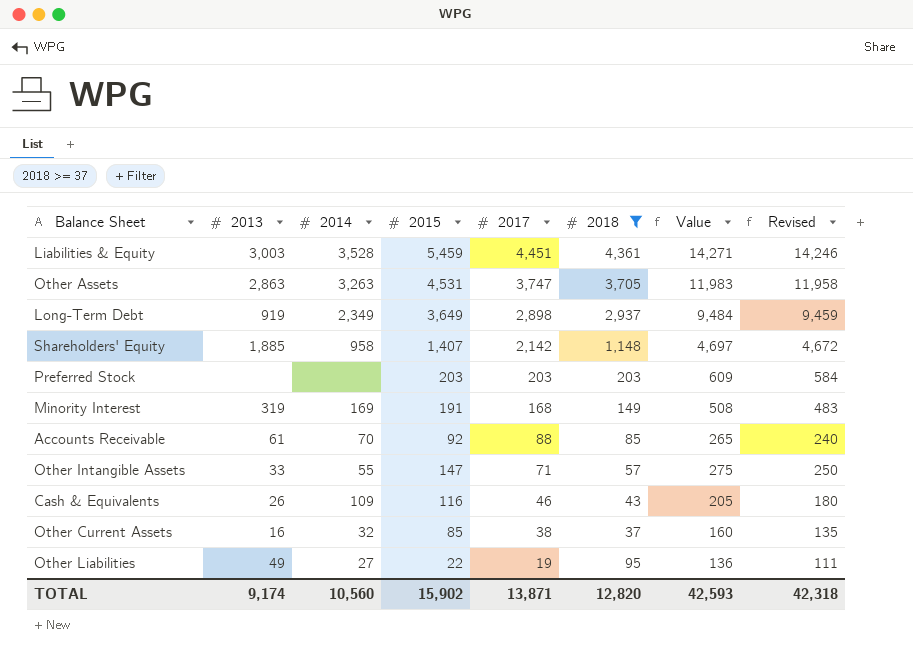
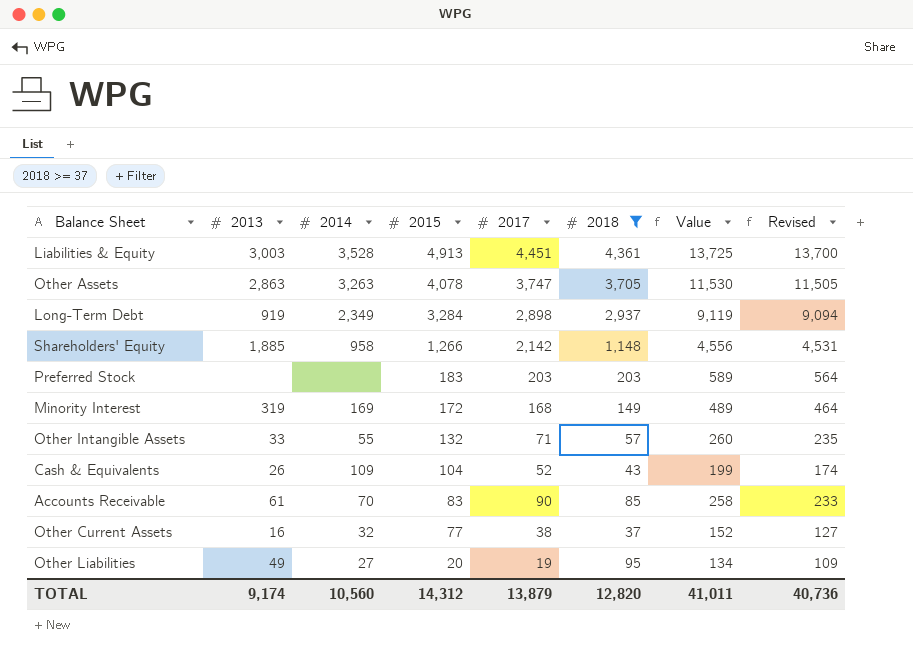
row order: 2017 descending -> 2015 descending
Liabilities & Equity | 2015: 5,459 -> 4,913
Liabilities & Equity | Value: 14,271 -> 13,725
Liabilities & Equity | Revised: 14,246 -> 13,700
Other Assets | 2015: 4,531 -> 4,078
Other Assets | Value: 11,983 -> 11,530
Other Assets | Revised: 11,958 -> 11,505
Long-Term Debt | 2015: 3,649 -> 3,284
Long-Term Debt | Value: 9,484 -> 9,119
Long-Term Debt | Revised: 9,459 -> 9,094
Shareholders' Equity | 2015: 1,407 -> 1,266
Shareholders' Equity | Value: 4,697 -> 4,556
Shareholders' Equity | Revised: 4,672 -> 4,531
Preferred Stock | 2015: 203 -> 183
Preferred Stock | Value: 609 -> 589
Preferred Stock | Revised: 584 -> 564
Minority Interest | 2015: 191 -> 172
Minority Interest | Value: 508 -> 489
Minority Interest | Revised: 483 -> 464
Other Intangible Assets | 2015: 147 -> 132
Other Intangible Assets | Value: 275 -> 260
Other Intangible Assets | Revised: 250 -> 235
Cash & Equivalents | 2015: 116 -> 104
Cash & Equivalents | 2017: 46 -> 52
Cash & Equivalents | Value: 205 -> 199
Cash & Equivalents | Revised: 180 -> 174
Accounts Receivable | 2015: 92 -> 83
Accounts Receivable | 2017: 88 -> 90
Accounts Receivable | Value: 265 -> 258
Accounts Receivable | Revised: 240 -> 233
Other Current Assets | 2015: 85 -> 77
Other Current Assets | Value: 160 -> 152
Other Current Assets | Revised: 135 -> 127
Other Liabilities | 2015: 22 -> 20
Other Liabilities | Value: 136 -> 134
Other Liabilities | Revised: 111 -> 109
TOTAL | 2015: 15,902 -> 14,312
TOTAL | 2017: 13,871 -> 13,879
TOTAL | Value: 42,593 -> 41,011
TOTAL | Revised: 42,318 -> 40,736

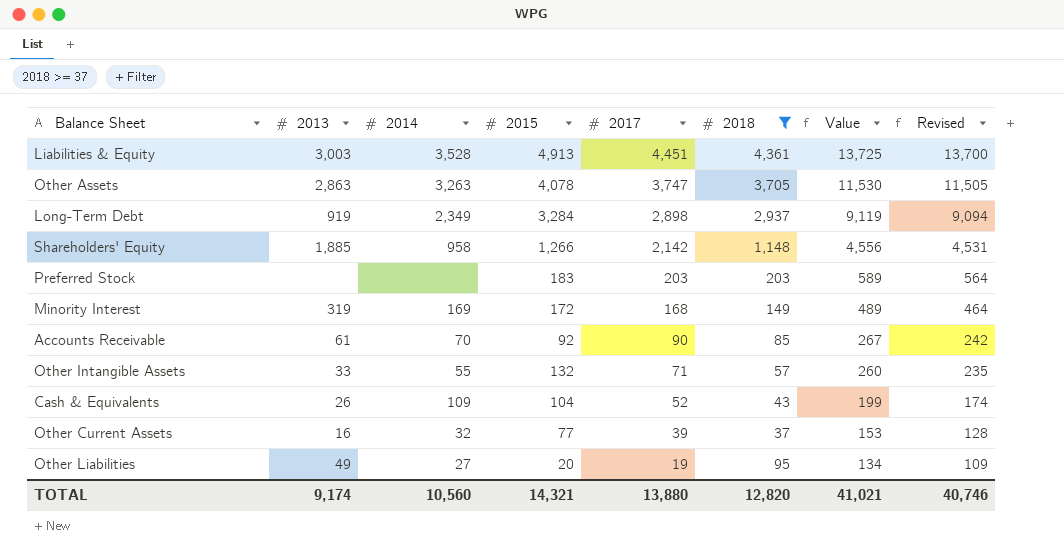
row order: 2015 descending -> 2017 descending
Accounts Receivable | 2015: 83 -> 92
Accounts Receivable | Value: 258 -> 267
Accounts Receivable | Revised: 233 -> 242
Other Current Assets | 2017: 38 -> 39
Other Current Assets | Value: 152 -> 153
Other Current Assets | Revised: 127 -> 128
TOTAL | 2015: 14,312 -> 14,321
TOTAL | 2017: 13,879 -> 13,880
TOTAL | Value: 41,011 -> 41,021
TOTAL | Revised: 40,736 -> 40,746

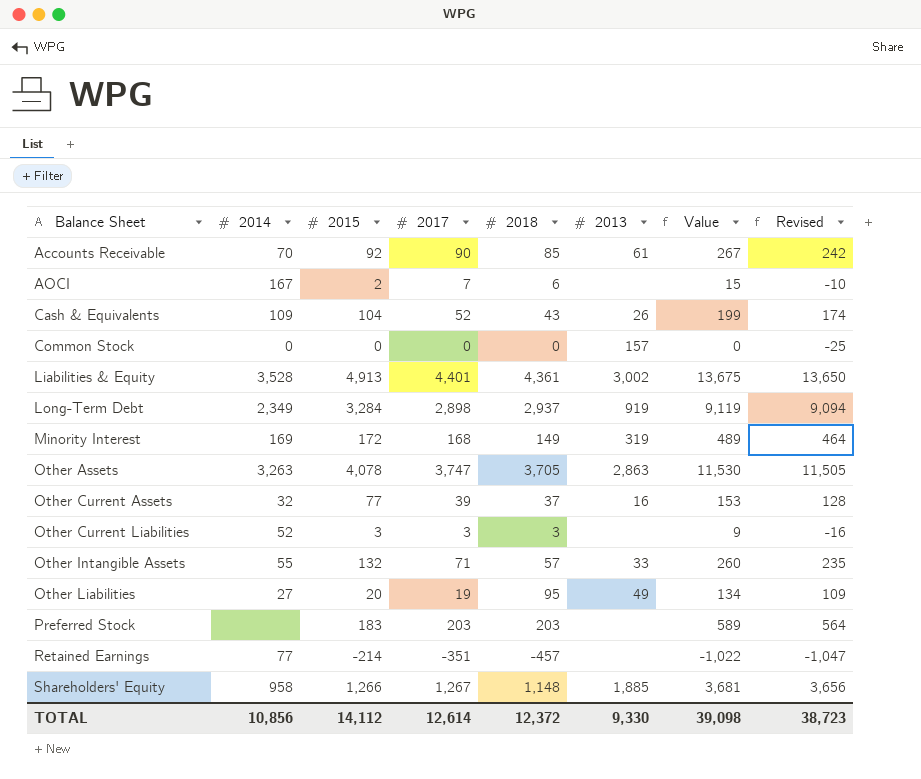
filter: 2018 >= 37 -> none
row order: 2017 descending -> Balance Sheet ascending
column 2013 | position: 2 -> 6
Liabilities & Equity | 2017: 4,451 -> 4,401
Liabilities & Equity | 2013: 3,003 -> 3,002
Liabilities & Equity | Value: 13,725 -> 13,675
Liabilities & Equity | Revised: 13,700 -> 13,650
Shareholders' Equity | 2017: 2,142 -> 1,267
Shareholders' Equity | Value: 4,556 -> 3,681
Shareholders' Equity | Revised: 4,531 -> 3,656
TOTAL | 2014: 10,560 -> 10,856
TOTAL | 2015: 14,321 -> 14,112
TOTAL | 2017: 13,880 -> 12,614
TOTAL | 2018: 12,820 -> 12,372
TOTAL | 2013: 9,174 -> 9,330
TOTAL | Value: 41,021 -> 39,098
TOTAL | Revised: 40,746 -> 38,723

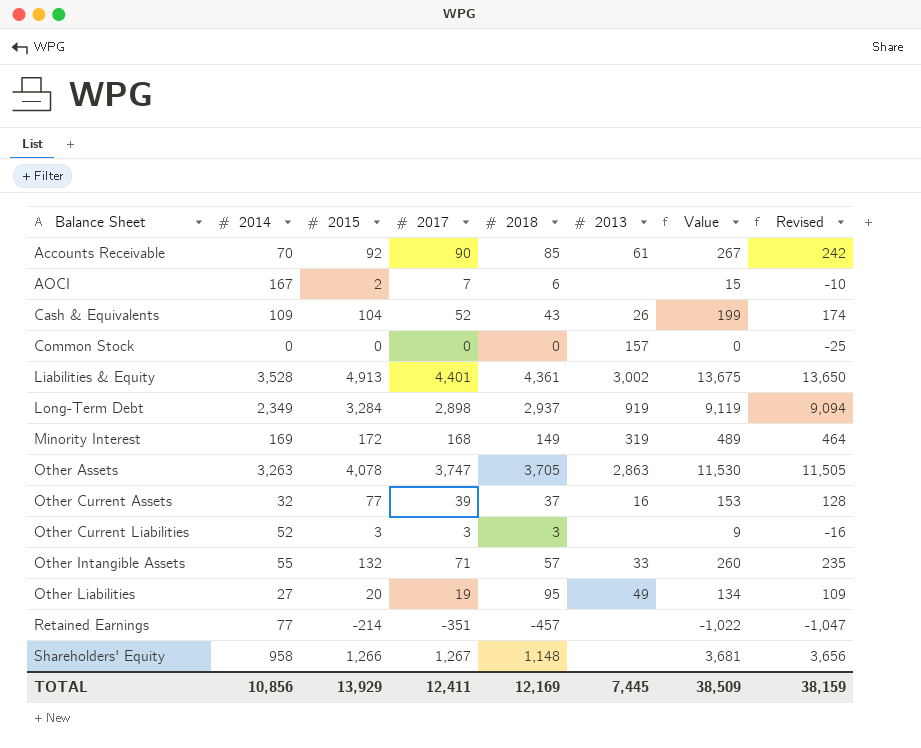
row Preferred Stock: none | 183 | 203 | 203 | none | 589 | 564 -> none
Shareholders' Equity | 2013: 1,885 -> none
TOTAL | 2015: 14,112 -> 13,929
TOTAL | 2017: 12,614 -> 12,411
TOTAL | 2018: 12,372 -> 12,169
TOTAL | 2013: 9,330 -> 7,445
TOTAL | Value: 39,098 -> 38,509
TOTAL | Revised: 38,723 -> 38,159

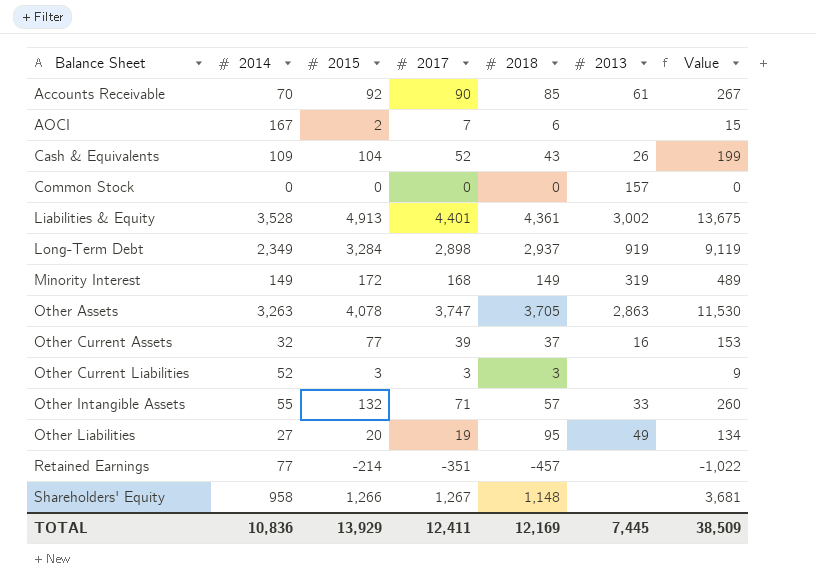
column Revised | formula: [Value] - 25 -> none
Minority Interest | 2014: 169 -> 149
TOTAL | 2014: 10,856 -> 10,836

